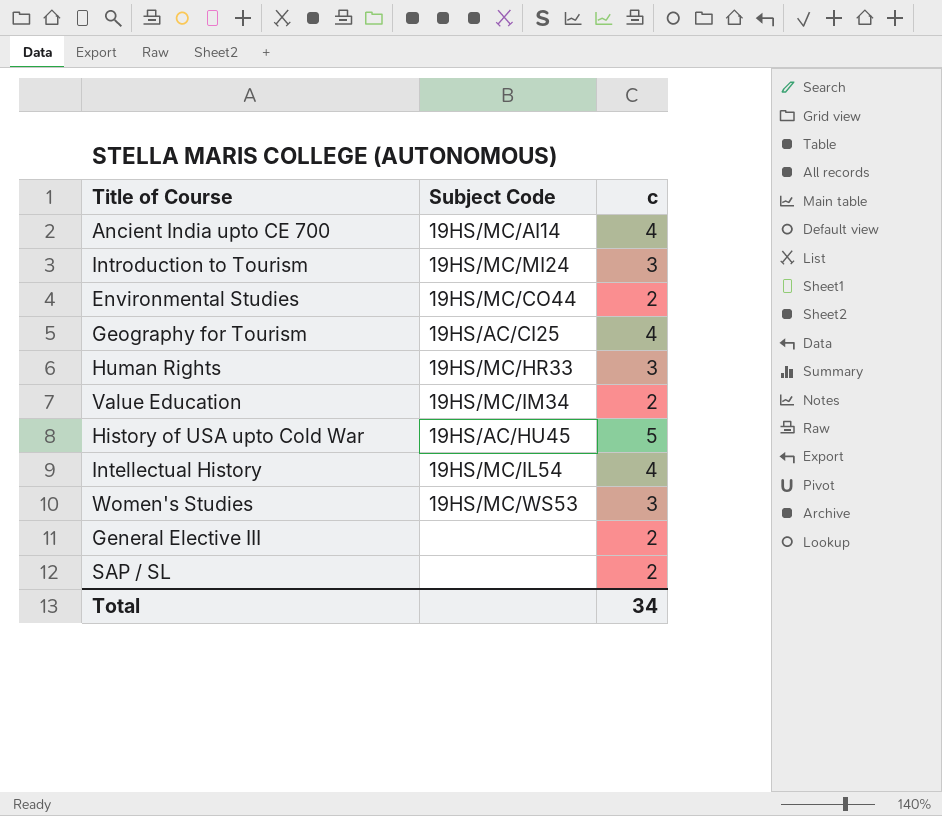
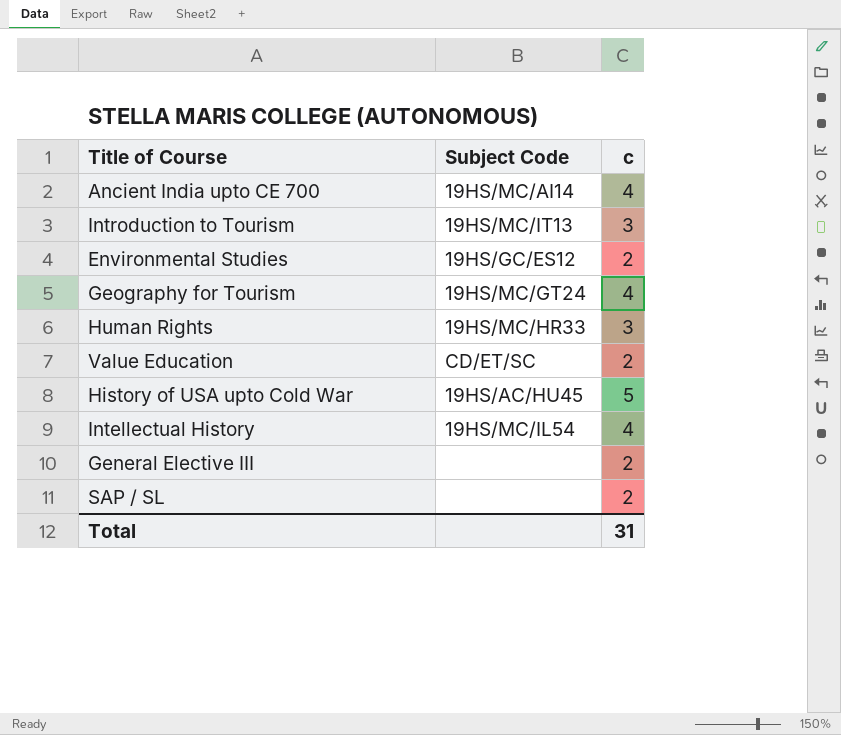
row Women's Studies: 19HS/MC/WS53 | 3 -> none
Introduction to Tourism | Subject Code: 19HS/MC/MI24 -> 19HS/MC/IT13
Environmental Studies | Subject Code: 19HS/MC/CO44 -> 19HS/GC/ES12
Geography for Tourism | Subject Code: 19HS/AC/CI25 -> 19HS/MC/GT24
Value Education | Subject Code: 19HS/MC/IM34 -> CD/ET/SC
Total | c: 34 -> 31

